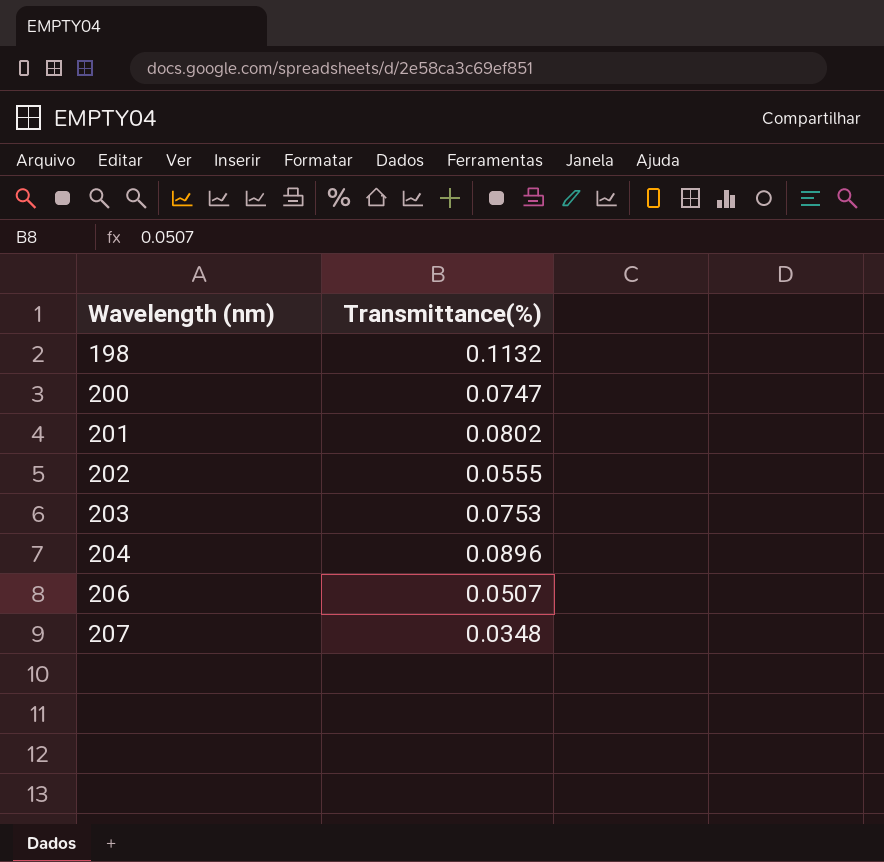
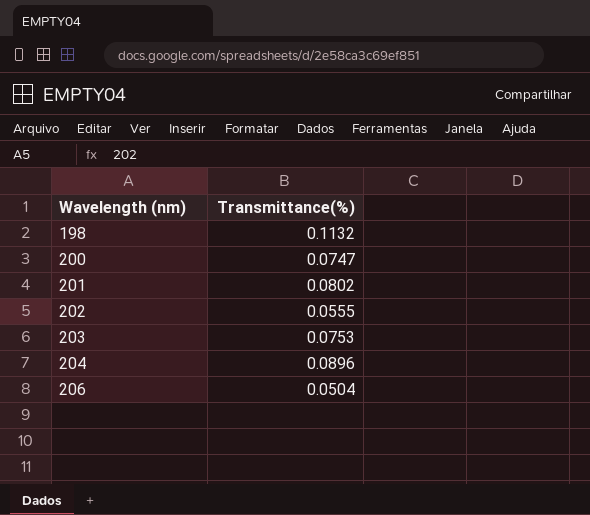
row 207: 0.0348 -> none
206 | Transmittance(%): 0.0507 -> 0.0504

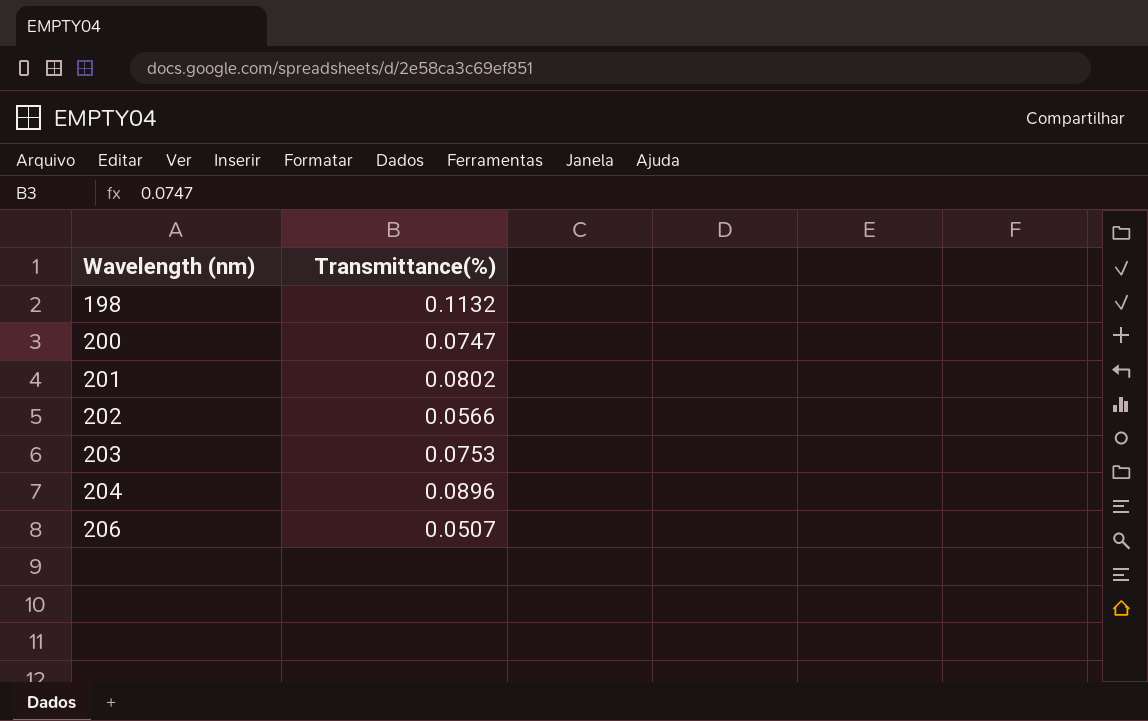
202 | Transmittance(%): 0.0555 -> 0.0566
206 | Transmittance(%): 0.0504 -> 0.0507

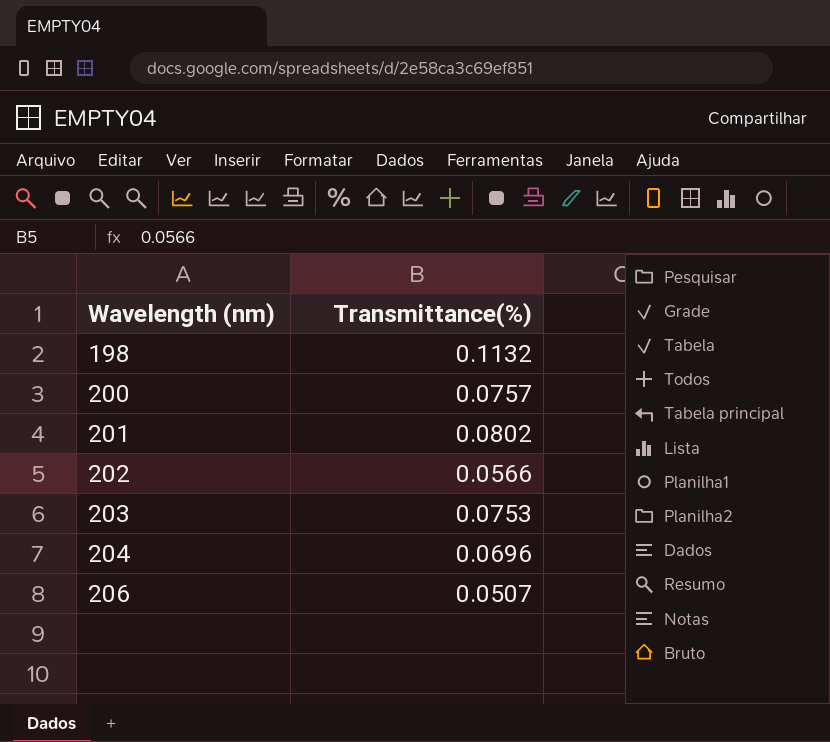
200 | Transmittance(%): 0.0747 -> 0.0757
204 | Transmittance(%): 0.0896 -> 0.0696

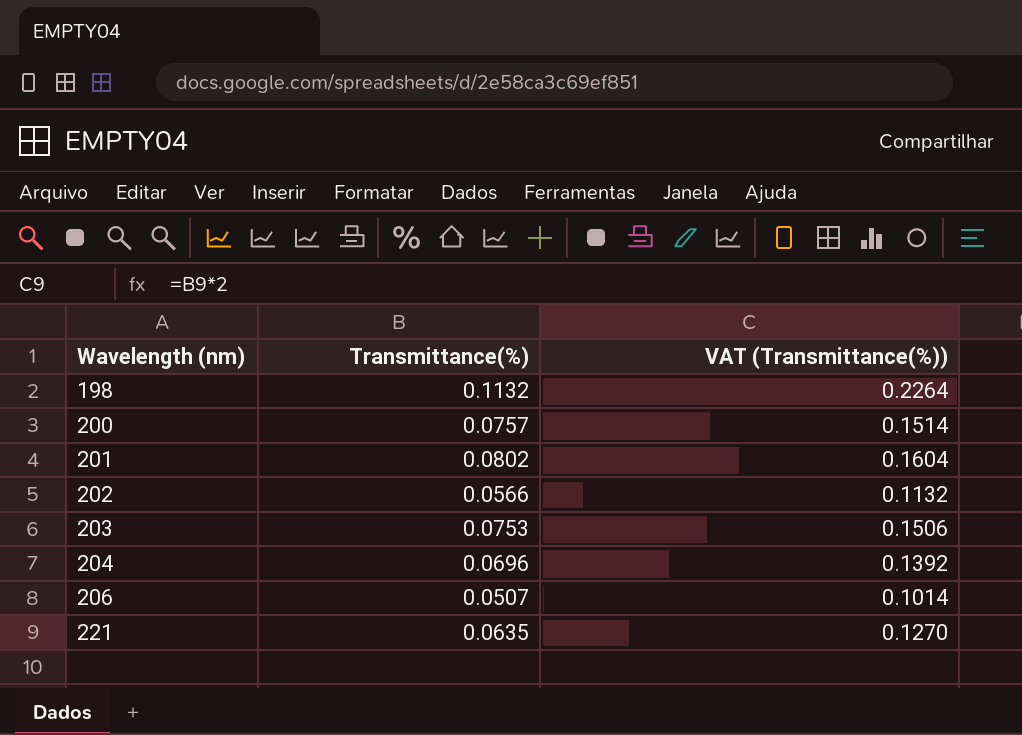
column VAT (Transmittance(%)) | formula: none -> [Transmittance(%)] * 2
row 221: none -> 0.0635 | 0.1270

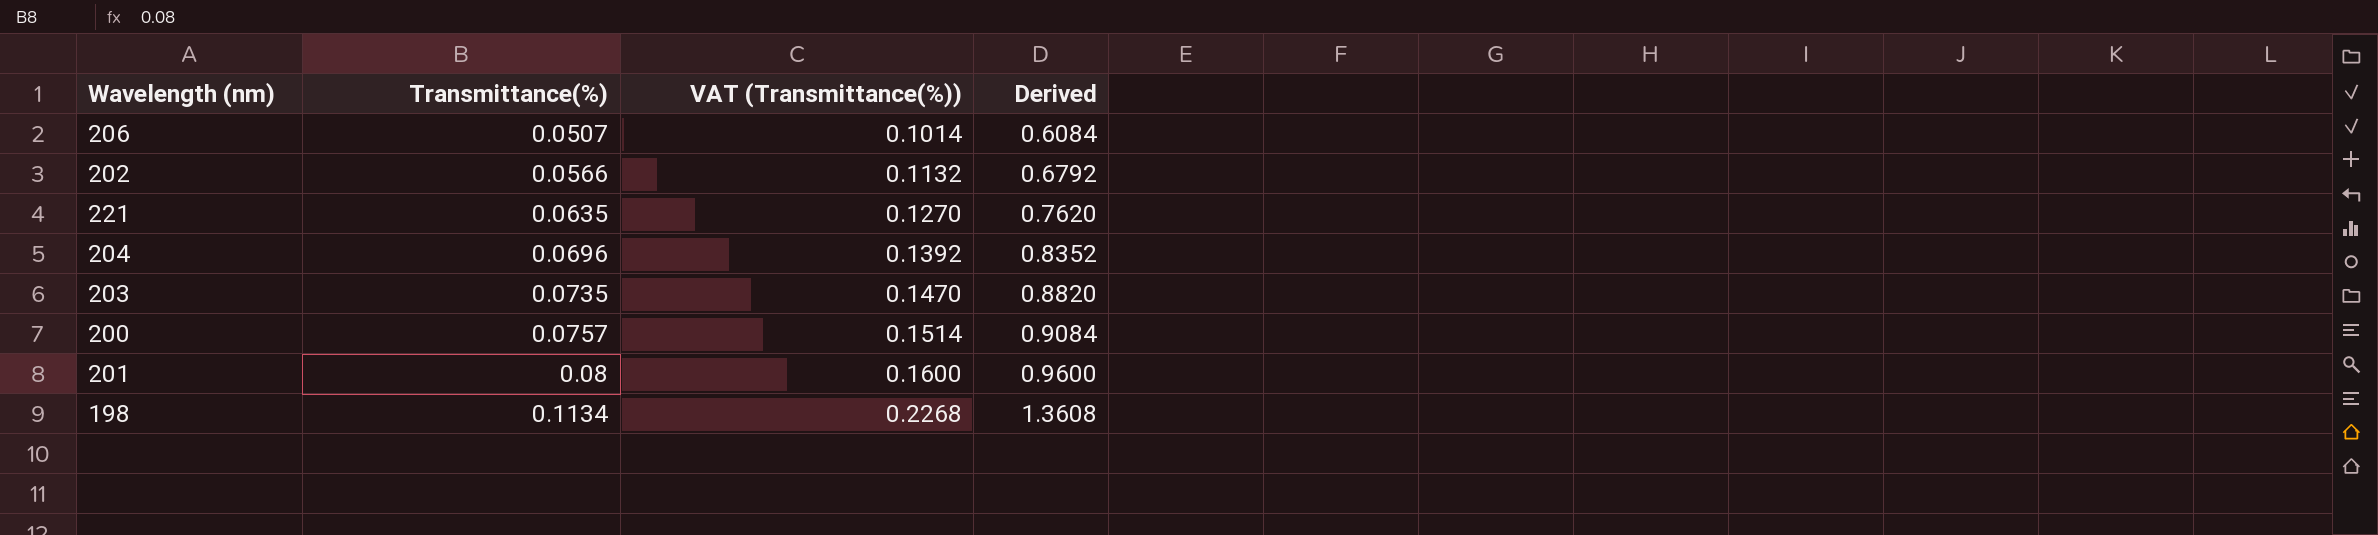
row order: Wavelength (nm) ascending -> Transmittance(%) ascending
column Derived | formula: none -> [Transmittance(%)] * 12
203 | Transmittance(%): 0.0753 -> 0.0735
203 | VAT (Transmittance(%)): 0.1506 -> 0.1470
201 | Transmittance(%): 0.0802 -> 0.08
201 | VAT (Transmittance(%)): 0.1604 -> 0.1600
198 | Transmittance(%): 0.1132 -> 0.1134
198 | VAT (Transmittance(%)): 0.2264 -> 0.2268

